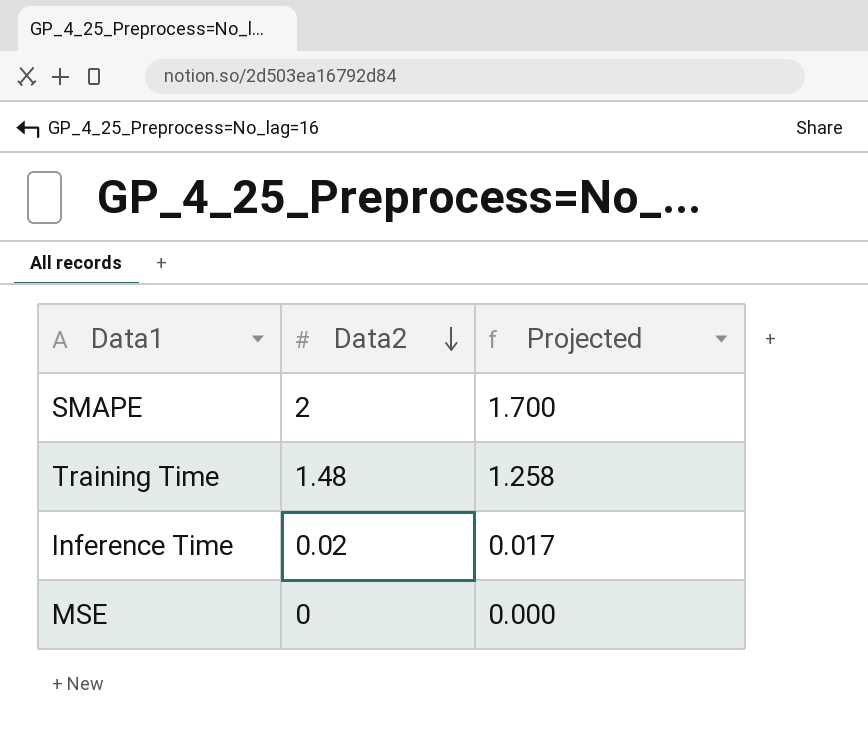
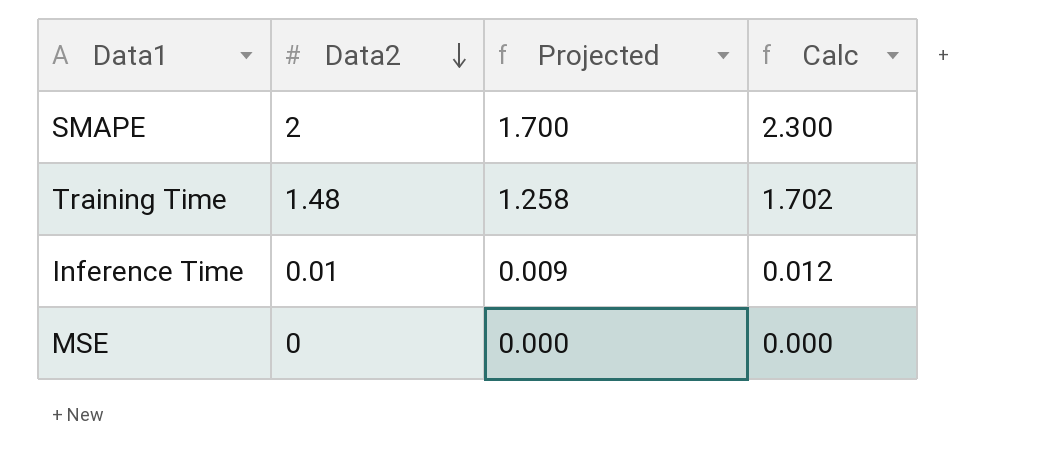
column Calc | formula: none -> [Data2] * 1.15
Inference Time | Data2: 0.02 -> 0.01
Inference Time | Projected: 0.017 -> 0.009

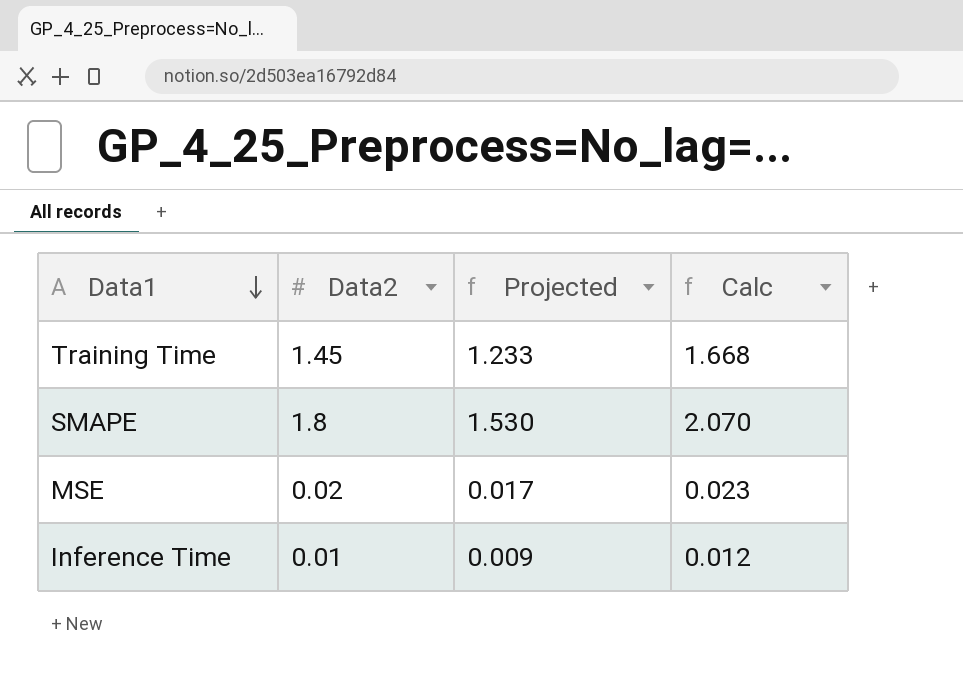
row order: Data2 descending -> Data1 descending
Training Time | Data2: 1.48 -> 1.45
Training Time | Projected: 1.258 -> 1.233
Training Time | Calc: 1.702 -> 1.668
SMAPE | Data2: 2 -> 1.8
SMAPE | Projected: 1.700 -> 1.530
SMAPE | Calc: 2.300 -> 2.070
MSE | Data2: 0 -> 0.02
MSE | Projected: 0.000 -> 0.017
MSE | Calc: 0.000 -> 0.023

